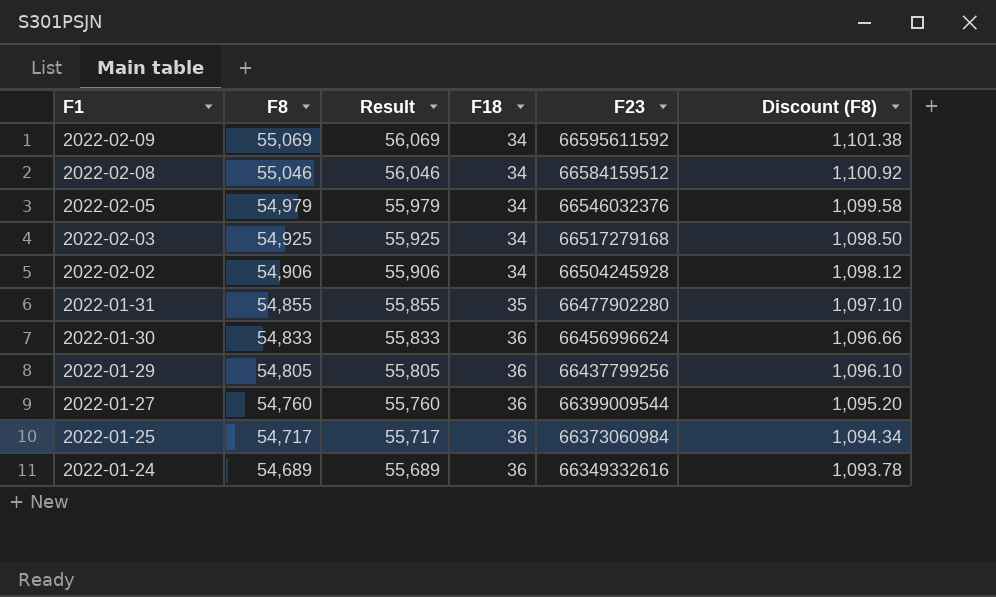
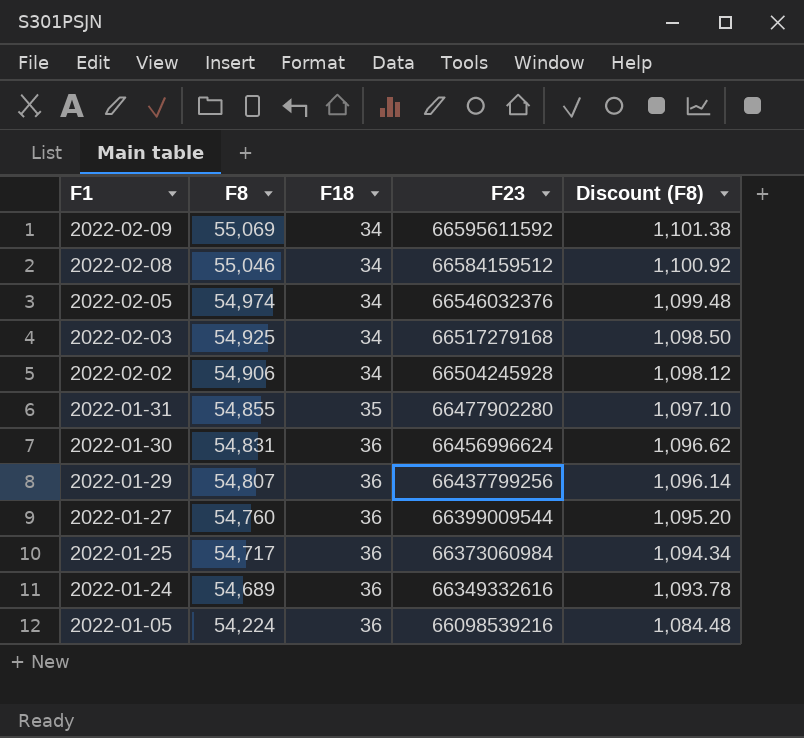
column Result | formula: [F8] + 1000 -> none
2022-02-05 | F8: 54,979 -> 54,974
2022-02-05 | Discount (F8): 1,099.58 -> 1,099.48
2022-01-30 | F8: 54,833 -> 54,831
2022-01-30 | Discount (F8): 1,096.66 -> 1,096.62
2022-01-29 | F8: 54,805 -> 54,807
2022-01-29 | Discount (F8): 1,096.10 -> 1,096.14
row 2022-01-05: none -> 54,224 | 36 | 66098539216 | 1,084.48

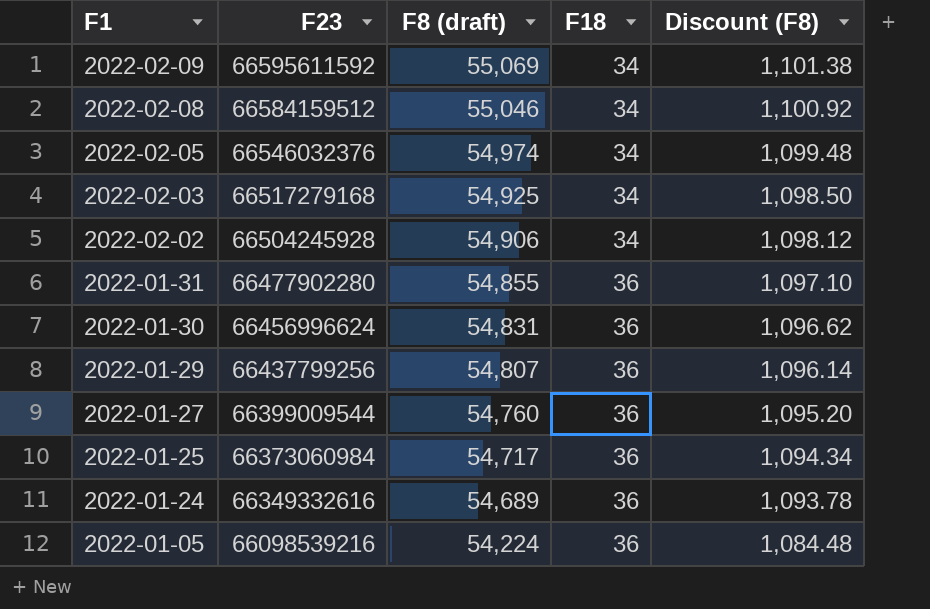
column F23 | position: 4 -> 2
column name: F8 -> F8 (draft)
2022-01-31 | F18: 35 -> 36

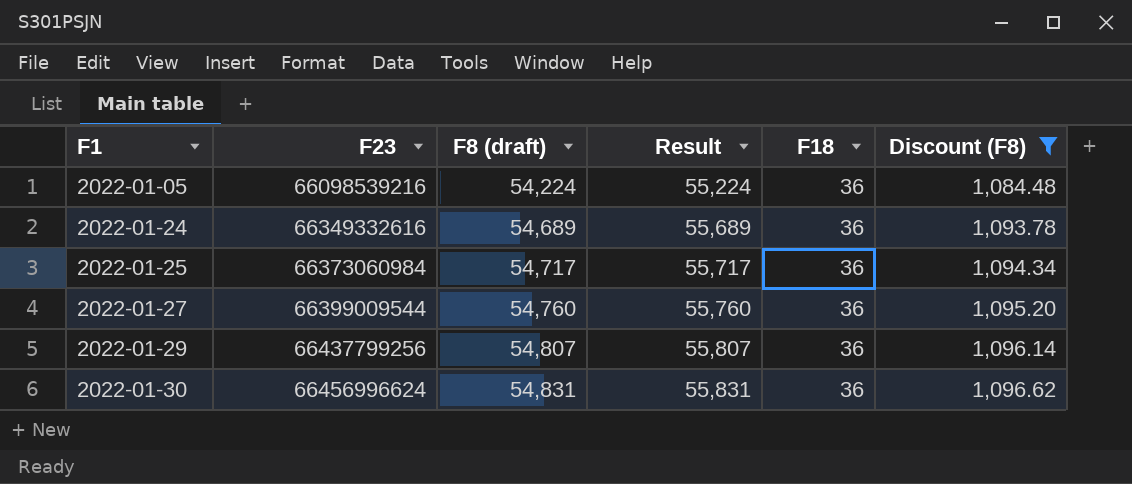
filter: none -> Discount (F8) <= 1,096.62
row order: F1 descending -> F1 ascending
column Result | formula: none -> [F8 (draft)] + 1000

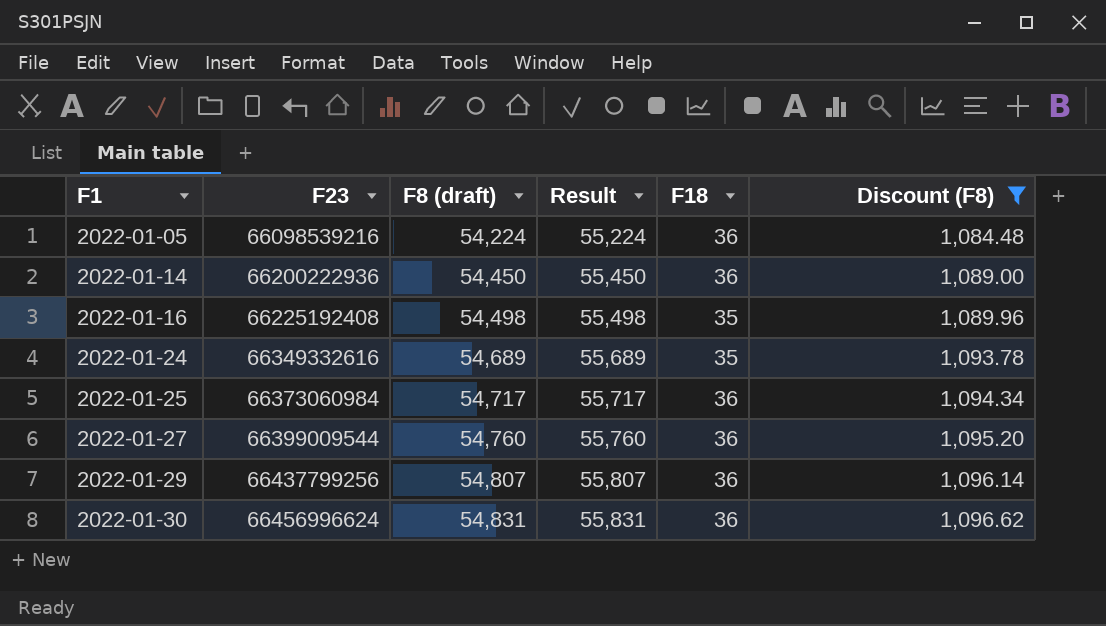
row 2022-01-14: none -> 66200222936 | 54,450 | 55,450 | 36 | 1,089.00
row 2022-01-16: none -> 66225192408 | 54,498 | 55,498 | 35 | 1,089.96
2022-01-24 | F18: 36 -> 35

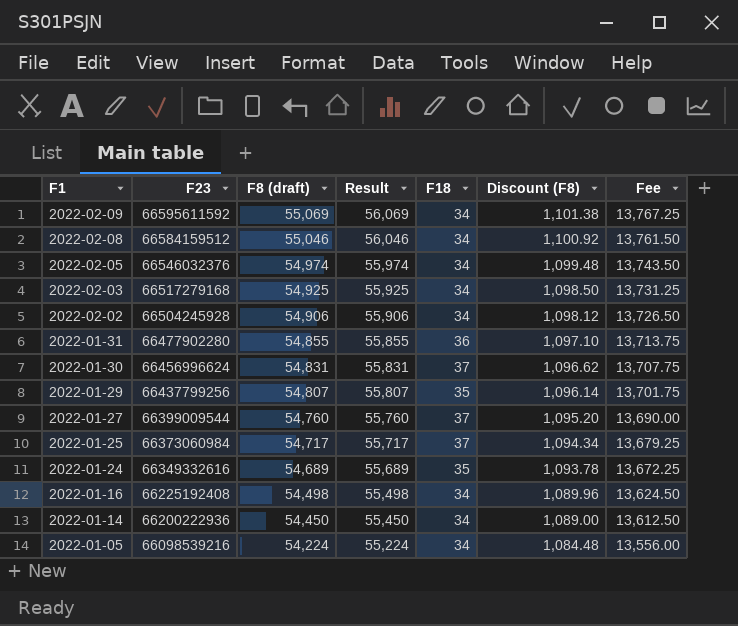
filter: Discount (F8) <= 1,096.62 -> none
row order: F1 ascending -> F1 descending
column Fee | formula: none -> [F8 (draft)] * 0.25
2022-01-30 | F18: 36 -> 37
2022-01-29 | F18: 36 -> 35
2022-01-27 | F18: 36 -> 37
2022-01-25 | F18: 36 -> 37
2022-01-16 | F18: 35 -> 34
2022-01-14 | F18: 36 -> 34
2022-01-05 | F18: 36 -> 34

